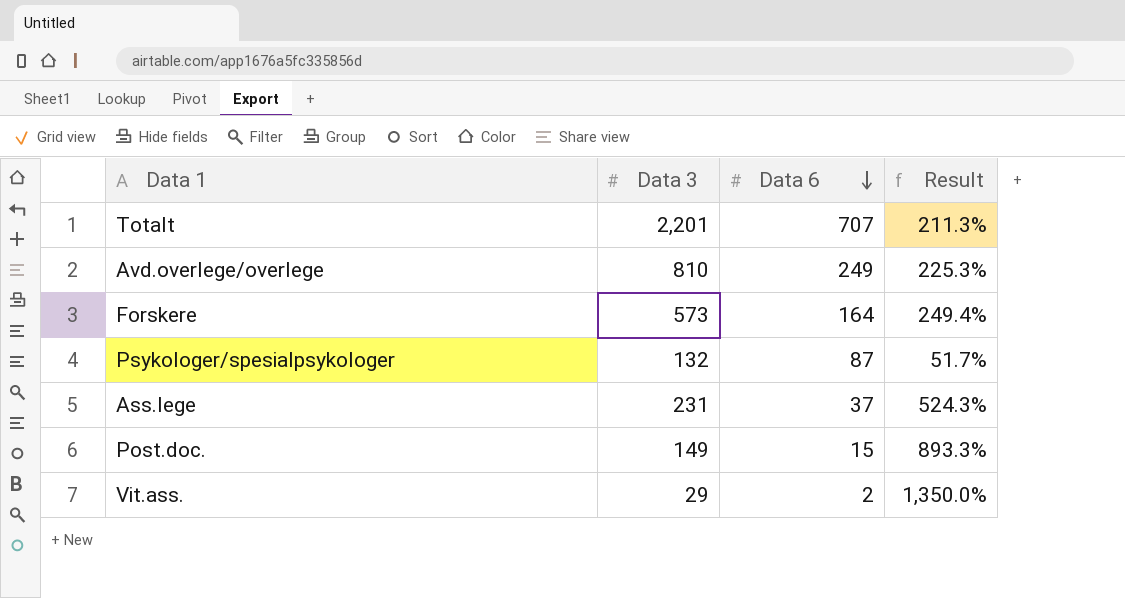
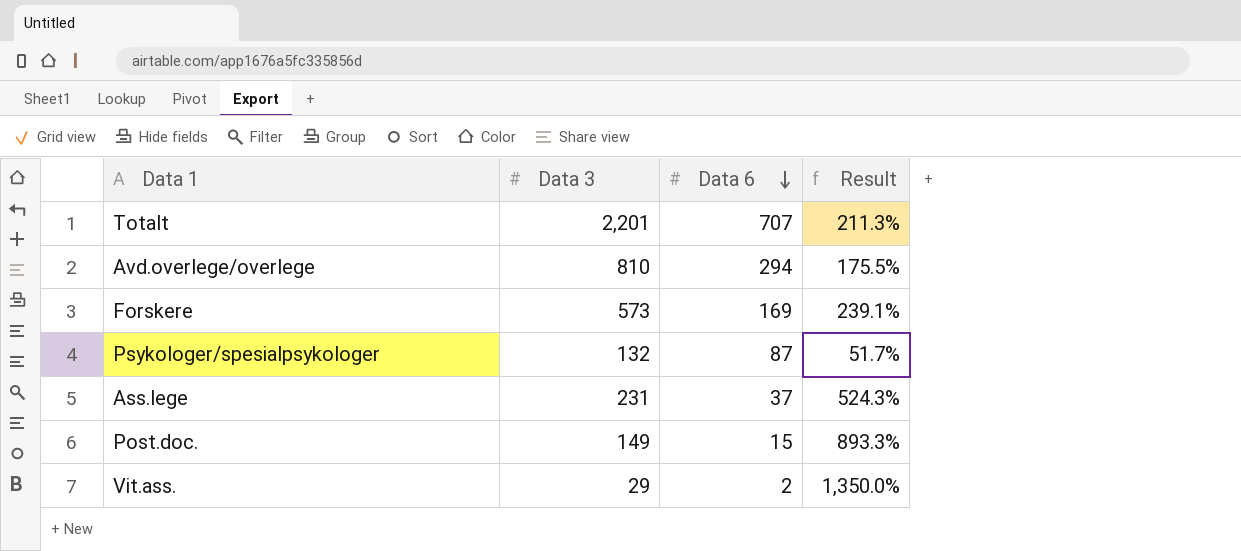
Avd.overlege/overlege | Data 6: 249 -> 294
Avd.overlege/overlege | Result: 225.3% -> 175.5%
Forskere | Data 6: 164 -> 169
Forskere | Result: 249.4% -> 239.1%

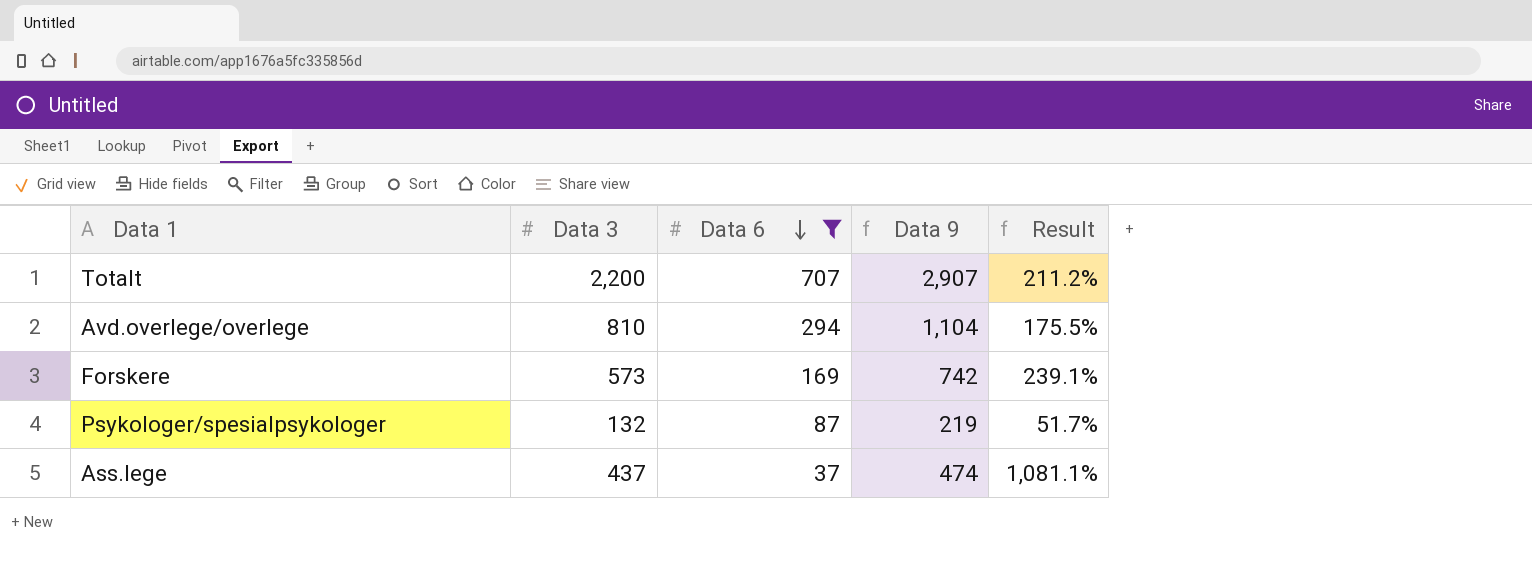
filter: none -> Data 6 >= 37
column Data 9 | formula: none -> [Data 3] + [Data 6]
Totalt | Data 3: 2,201 -> 2,200
Totalt | Result: 211.3% -> 211.2%
Ass.lege | Data 3: 231 -> 437
Ass.lege | Result: 524.3% -> 1,081.1%

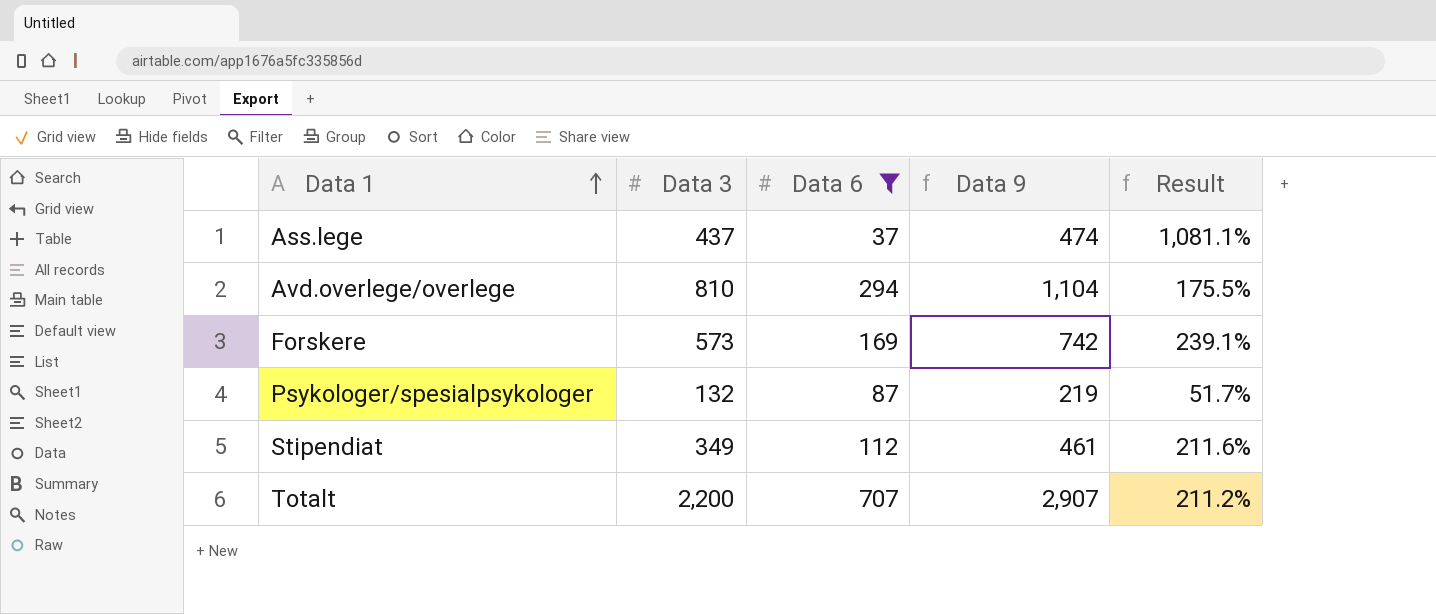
row order: Data 6 descending -> Data 1 ascending
row Stipendiat: none -> 349 | 112 | 461 | 211.6%

